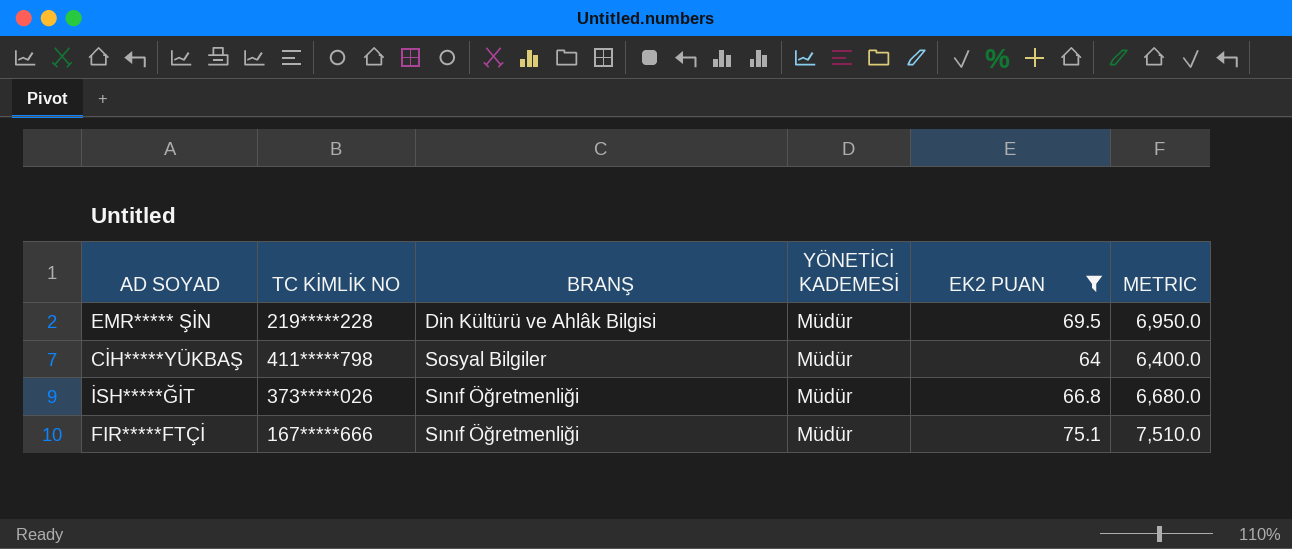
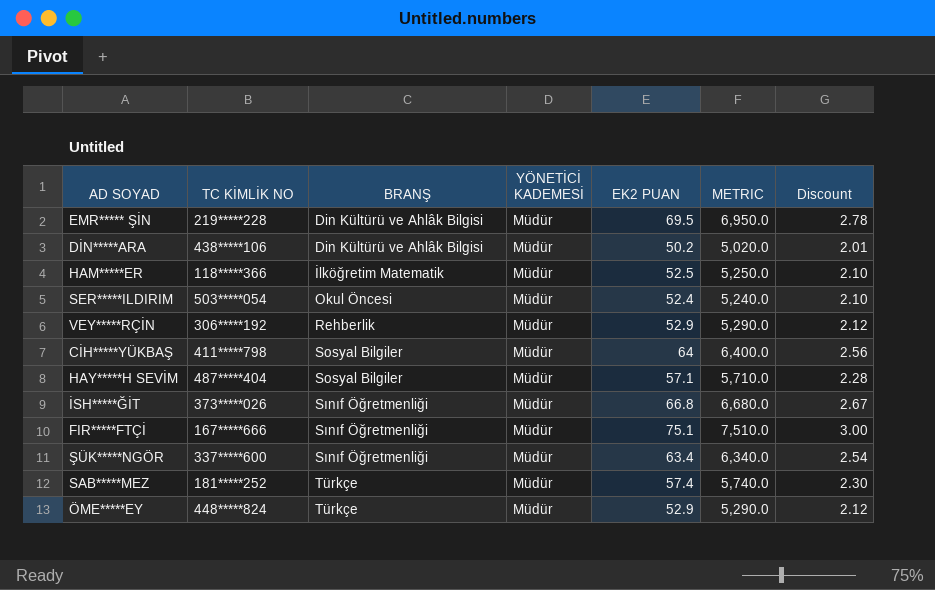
filter: EK2 PUAN >= 64 -> none
column Discount | formula: none -> [EK2 PUAN] * 0.04

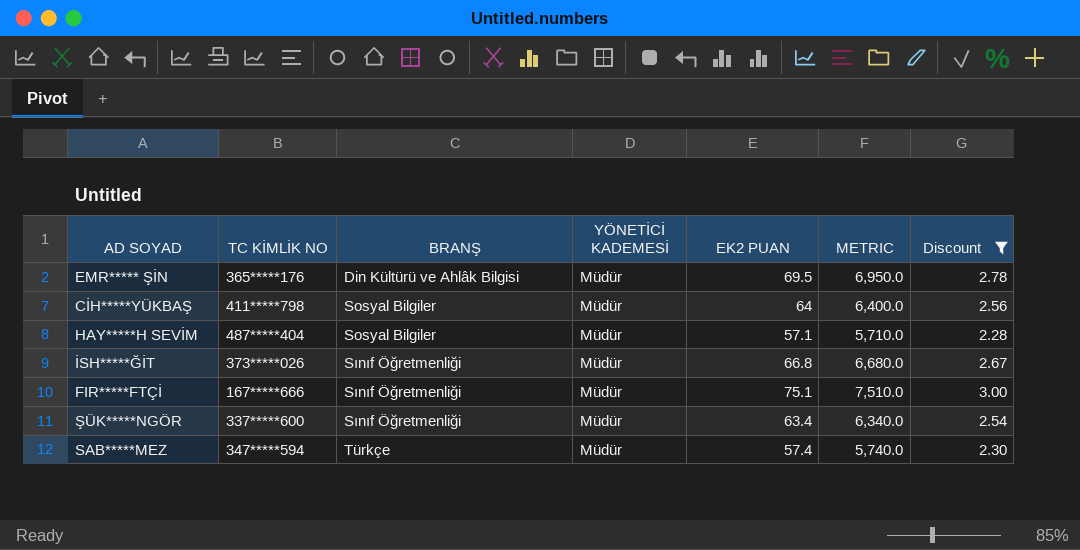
filter: none -> Discount >= 2.28
EMR***** ŞİN | TC KİMLİK NO: 219*****228 -> 365*****176
SAB*****MEZ | TC KİMLİK NO: 181*****252 -> 347*****594

